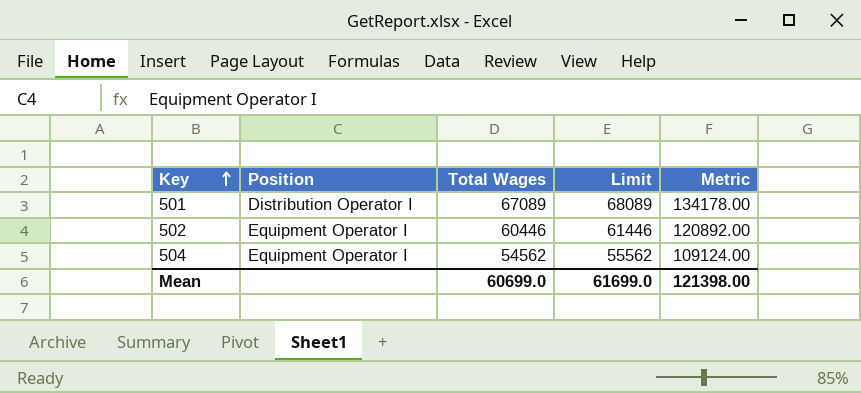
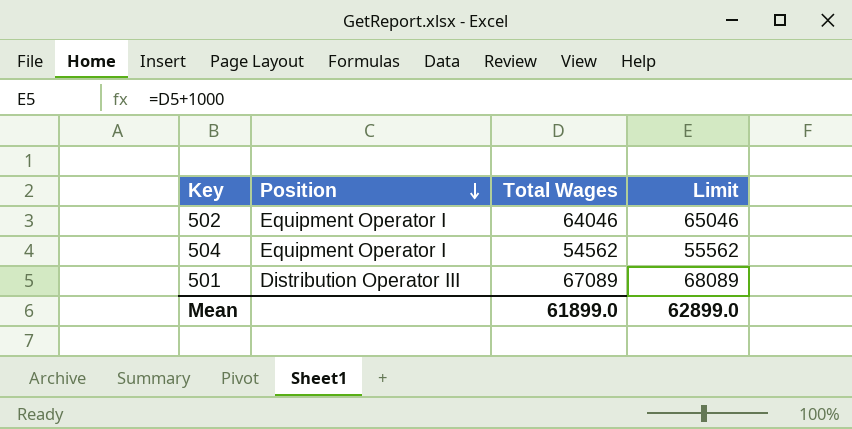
row order: Key ascending -> Position descending
column Metric | formula: [Total Wages] * 2 -> none
502 | Total Wages: 60446 -> 64046
502 | Limit: 61446 -> 65046
501 | Position: Distribution Operator I -> Distribution Operator III
Mean | Total Wages: 60699.0 -> 61899.0
Mean | Limit: 61699.0 -> 62899.0

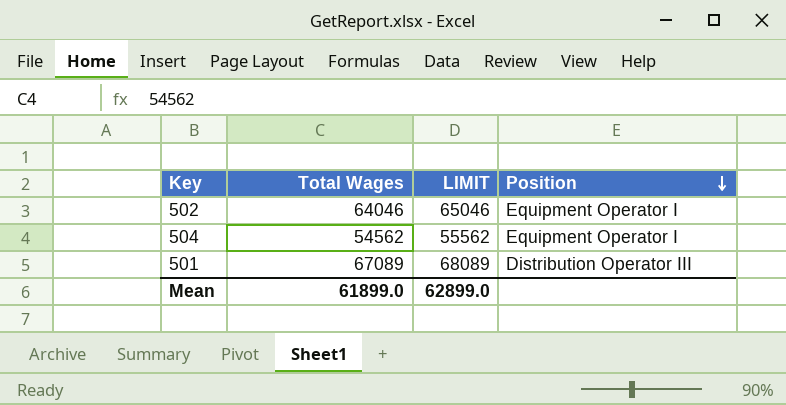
column name: Limit -> LIMIT
column Position | position: 2 -> 4

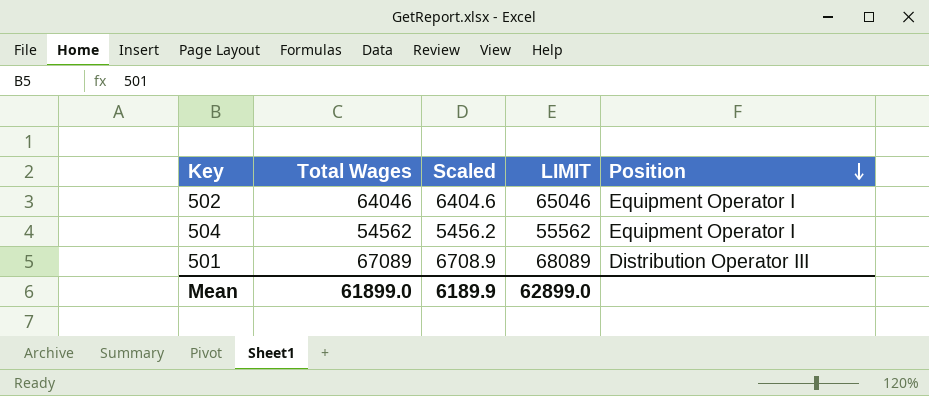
column Scaled | formula: none -> [Total Wages] * 0.1

